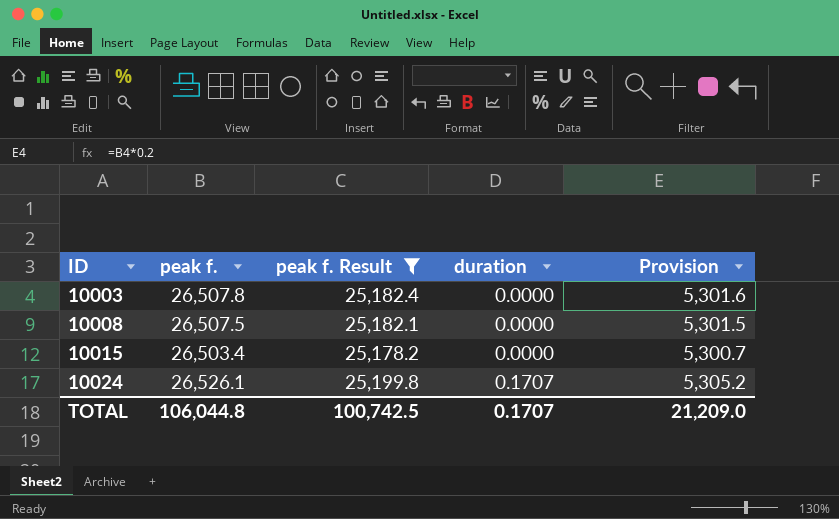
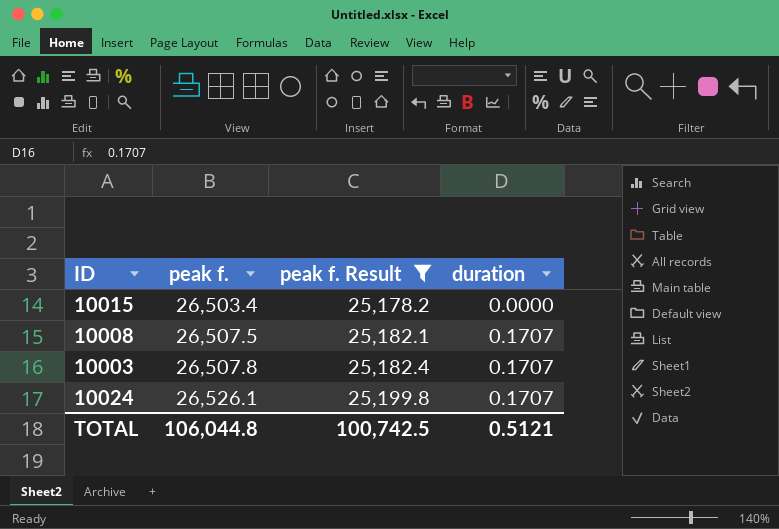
row order: ID ascending -> peak f. ascending
column Provision | formula: [peak f.] * 0.2 -> none
10008 | duration: 0.0000 -> 0.1707
10003 | duration: 0.0000 -> 0.1707
TOTAL | duration: 0.1707 -> 0.5121

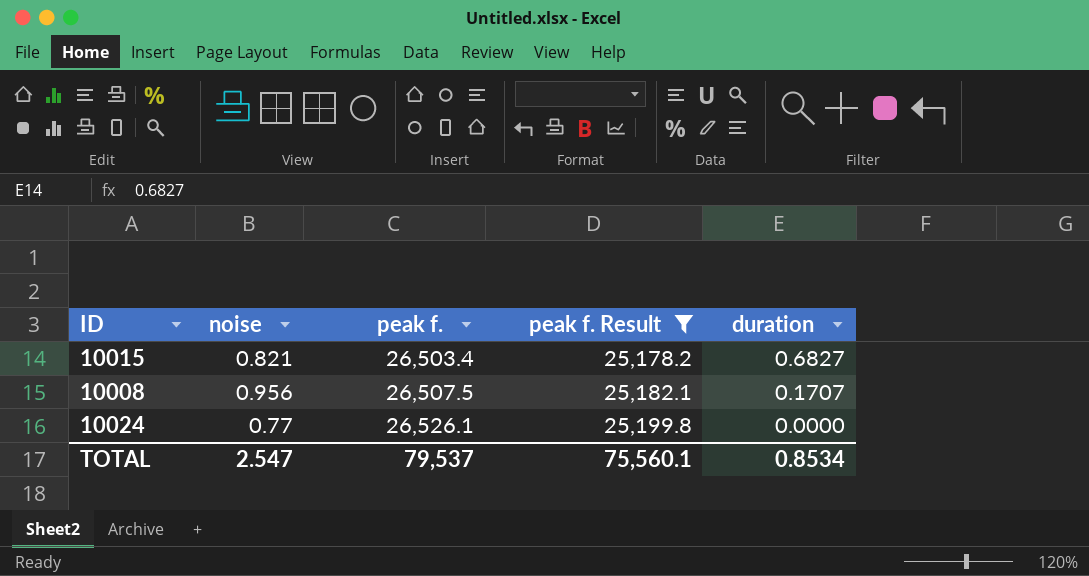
column noise | position: none -> 2
row 10003: 26,507.8 | 25,182.4 | 0.1707 -> none
10015 | duration: 0.0000 -> 0.6827
10024 | duration: 0.1707 -> 0.0000
TOTAL | peak f.: 106,044.8 -> 79,537
TOTAL | peak f. Result: 100,742.5 -> 75,560.1
TOTAL | duration: 0.5121 -> 0.8534

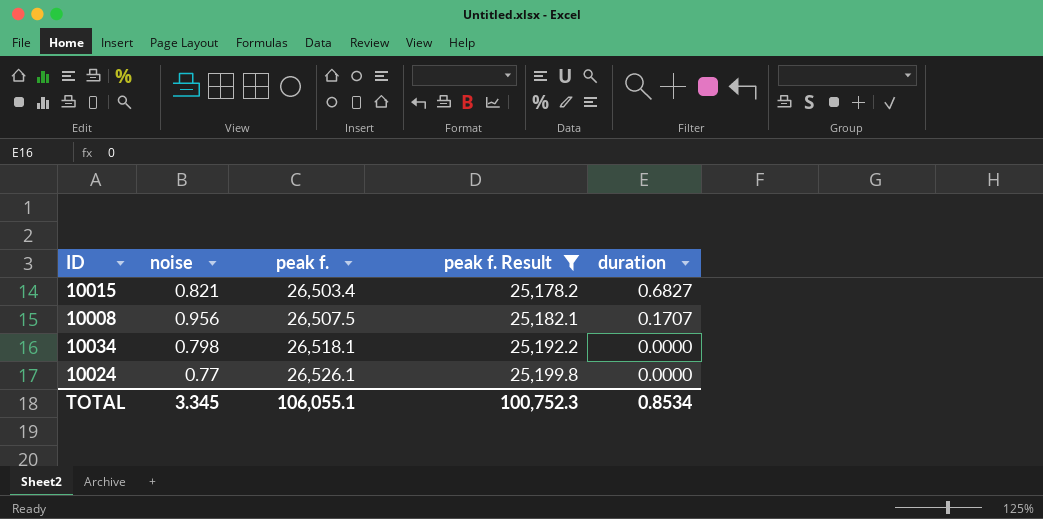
row 10034: none -> 0.798 | 26,518.1 | 25,192.2 | 0.0000
TOTAL | noise: 2.547 -> 3.345
TOTAL | peak f.: 79,537 -> 106,055.1
TOTAL | peak f. Result: 75,560.1 -> 100,752.3

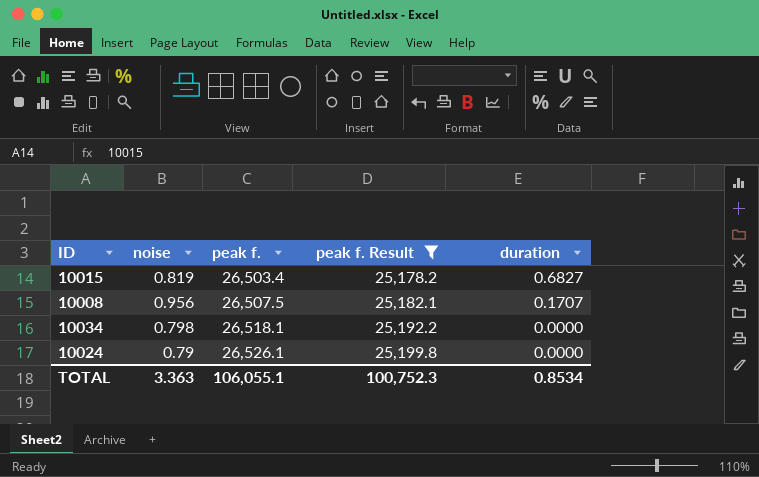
10015 | noise: 0.821 -> 0.819
10024 | noise: 0.77 -> 0.79
TOTAL | noise: 3.345 -> 3.363

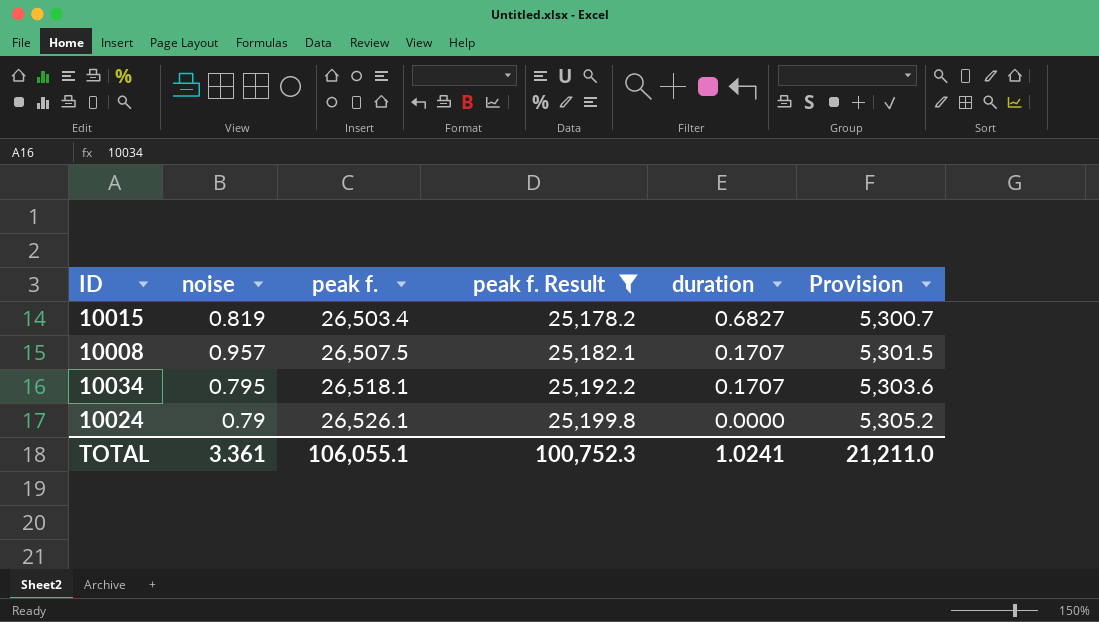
column Provision | formula: none -> [peak f.] * 0.2
10008 | noise: 0.956 -> 0.957
10034 | noise: 0.798 -> 0.795
10034 | duration: 0.0000 -> 0.1707
TOTAL | noise: 3.363 -> 3.361
TOTAL | duration: 0.8534 -> 1.0241

